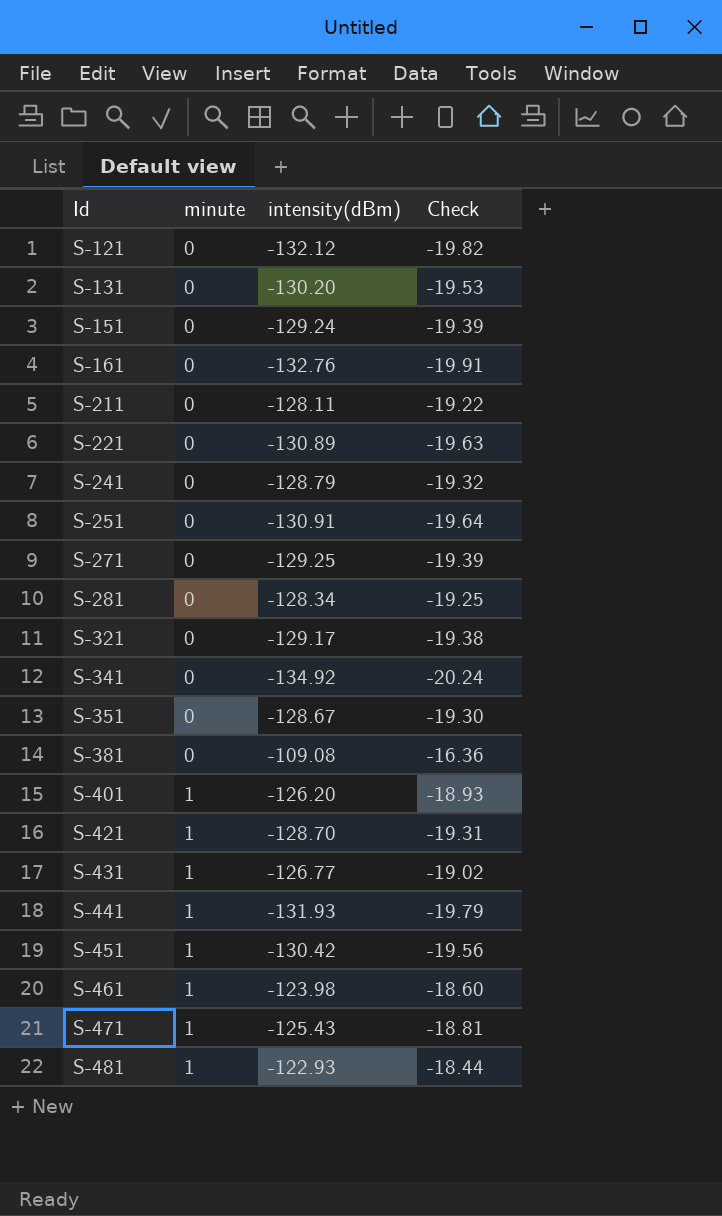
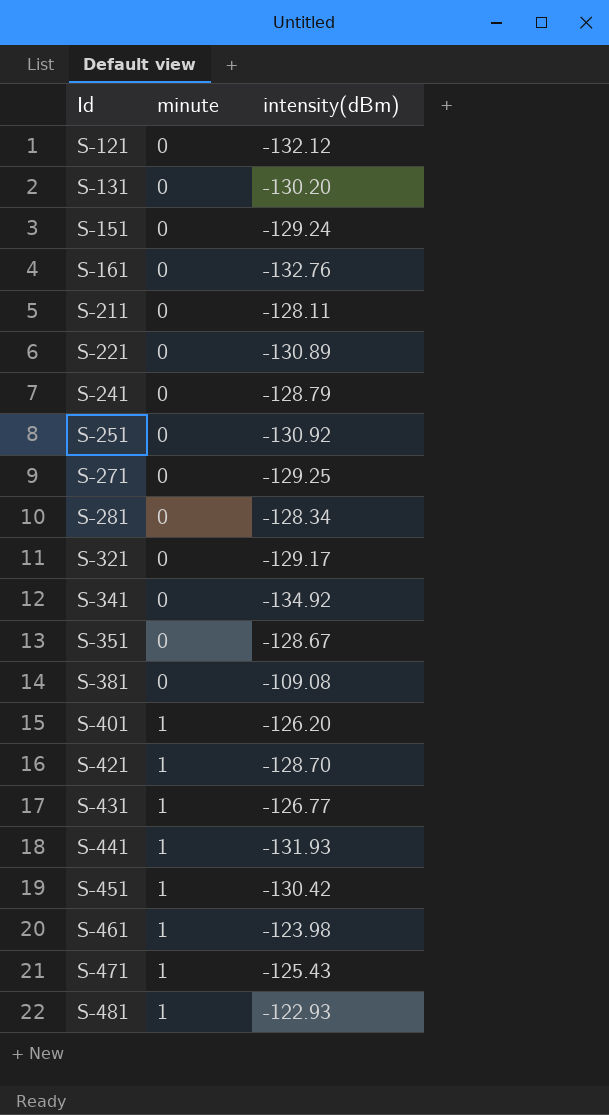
column Check | formula: [intensity(dBm)] * 0.15 -> none
S-251 | intensity(dBm): -130.91 -> -130.92

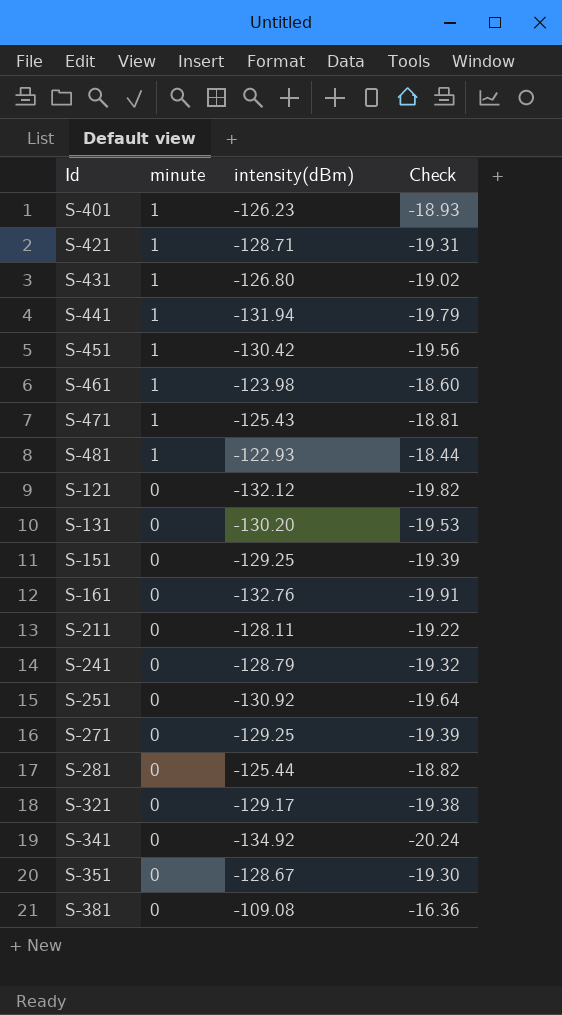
row order: Id ascending -> minute descending
column Check | formula: none -> [intensity(dBm)] * 0.15
row S-221: 0 | -130.89 -> none
S-401 | intensity(dBm): -126.20 -> -126.23
S-421 | intensity(dBm): -128.70 -> -128.71
S-431 | intensity(dBm): -126.77 -> -126.80
S-441 | intensity(dBm): -131.93 -> -131.94
S-151 | intensity(dBm): -129.24 -> -129.25
S-281 | intensity(dBm): -128.34 -> -125.44

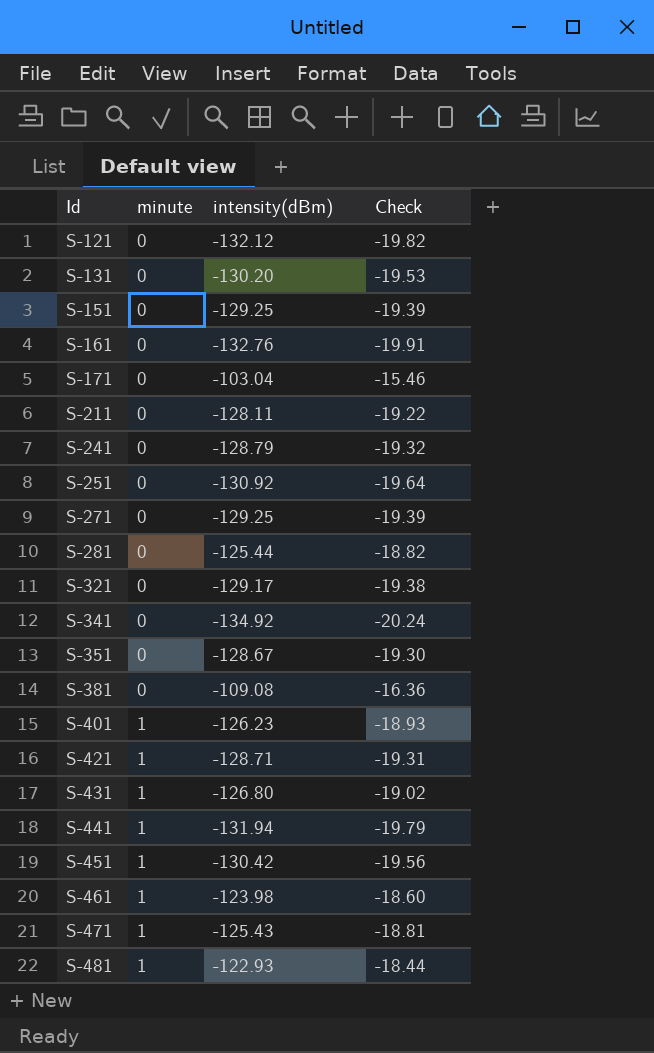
row order: minute descending -> Id ascending
row S-171: none -> 0 | -103.04 | -15.46

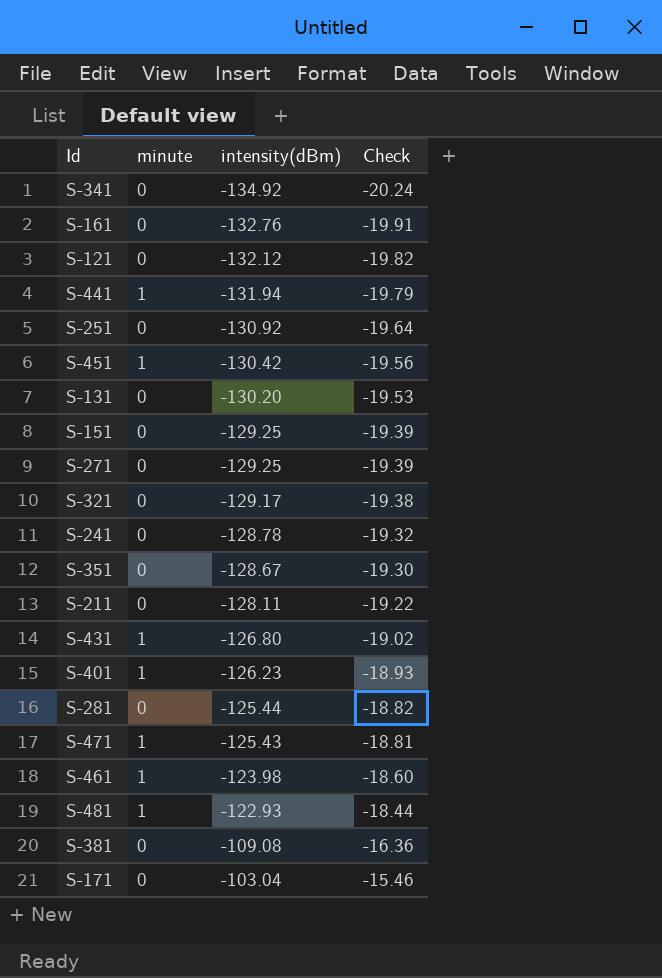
row order: Id ascending -> intensity(dBm) ascending
row S-421: 1 | -128.71 | -19.31 -> none
S-241 | intensity(dBm): -128.79 -> -128.78

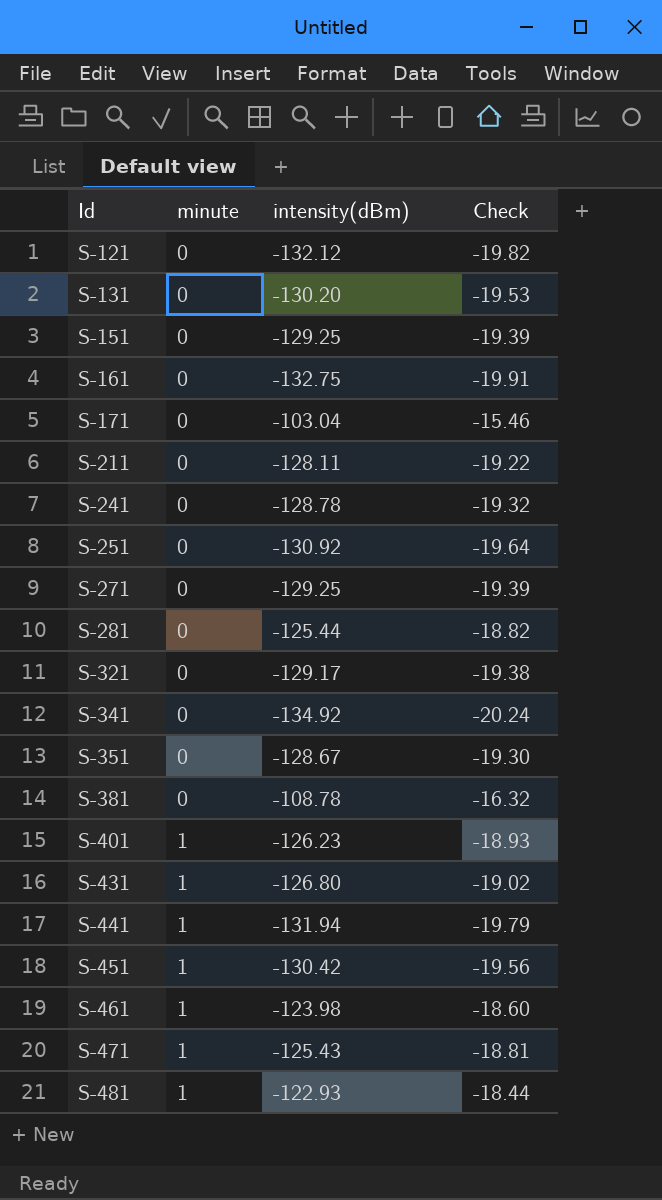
row order: intensity(dBm) ascending -> Id ascending
S-161 | intensity(dBm): -132.76 -> -132.75
S-381 | intensity(dBm): -109.08 -> -108.78
S-381 | Check: -16.36 -> -16.32

